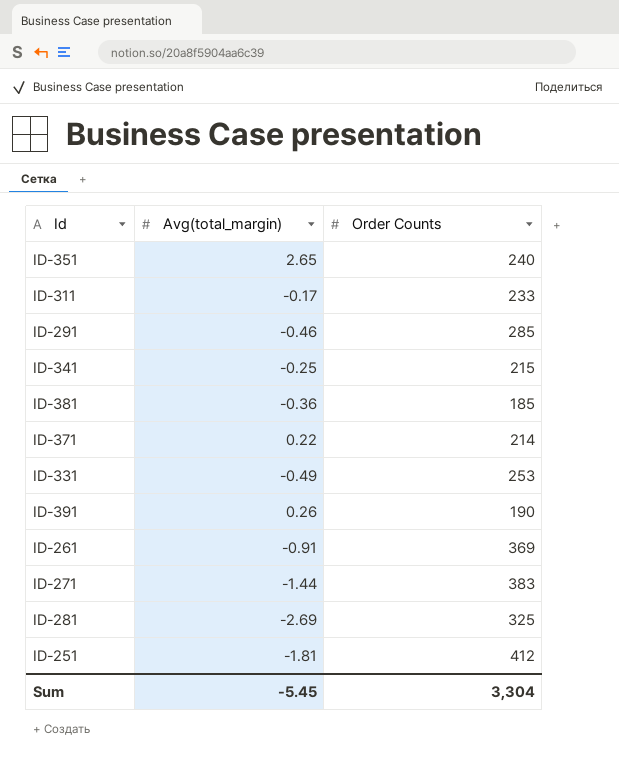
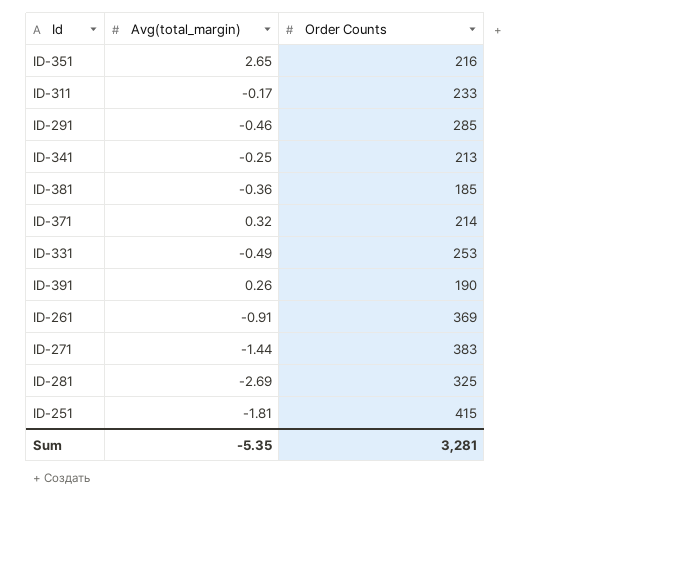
ID-351 | Order Counts: 240 -> 216
ID-341 | Order Counts: 215 -> 213
ID-371 | Avg(total_margin): 0.22 -> 0.32
ID-251 | Order Counts: 412 -> 415
Sum | Avg(total_margin): -5.45 -> -5.35
Sum | Order Counts: 3,304 -> 3,281

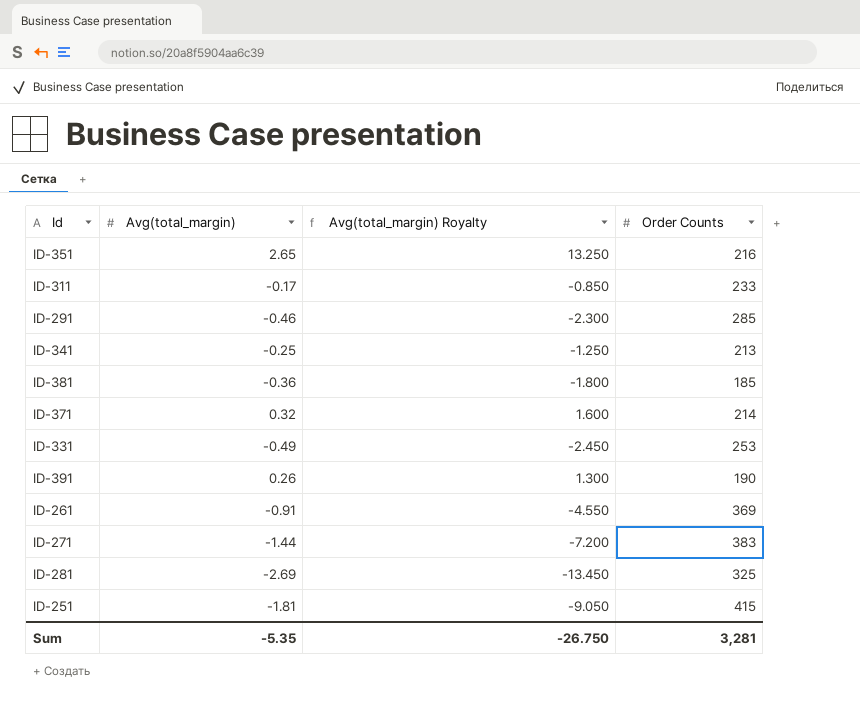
column Avg(total_margin) Royalty | formula: none -> [Avg(total_margin)] * 5

